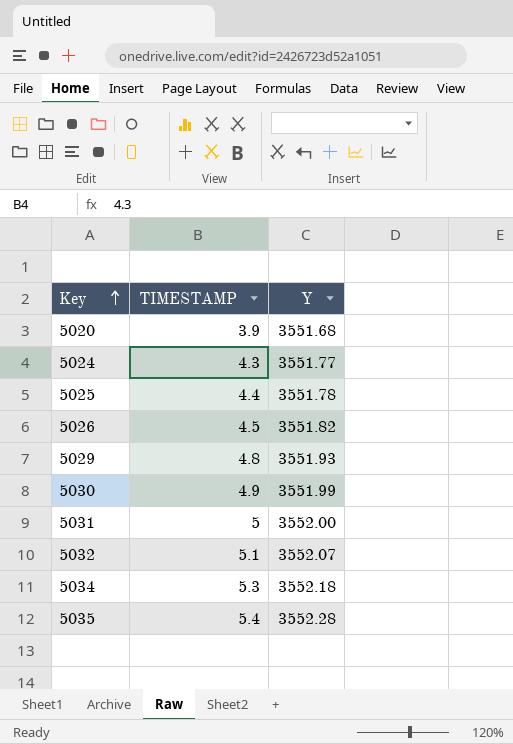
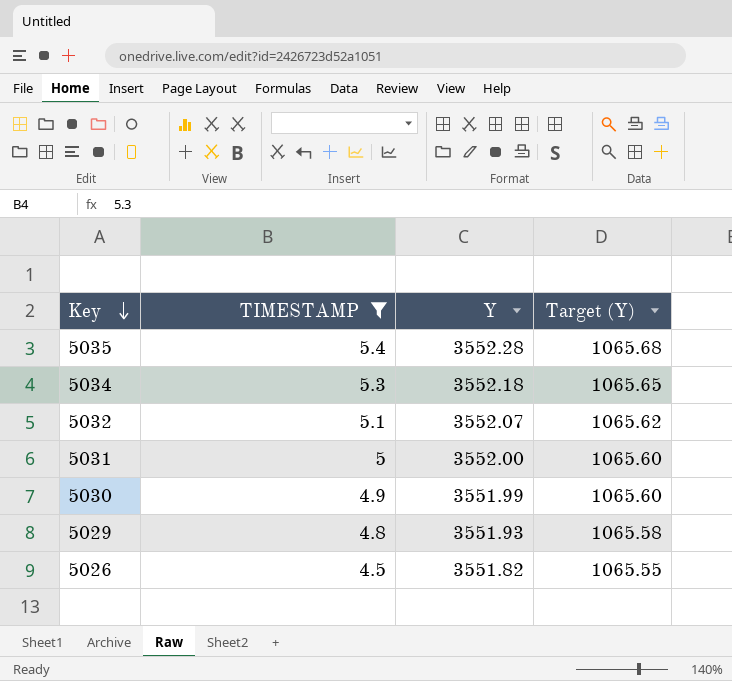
filter: none -> TIMESTAMP >= 4.5
row order: Key ascending -> Key descending
column Target (Y) | formula: none -> [Y] * 0.3

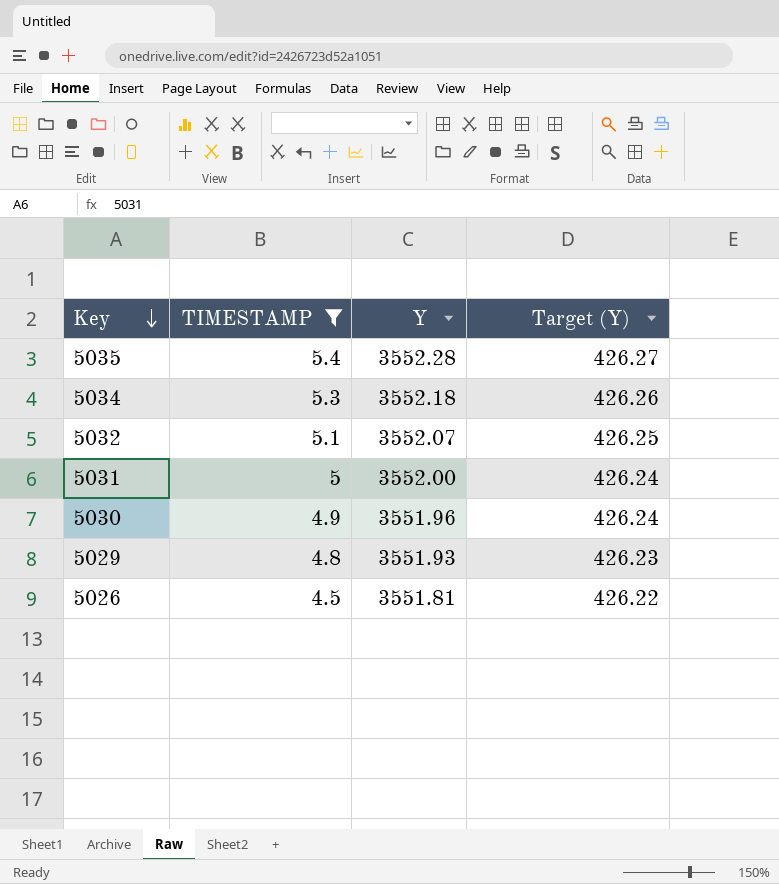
column Target (Y) | formula: [Y] * 0.3 -> [Y] * 0.12
5030 | Y: 3551.99 -> 3551.96
5026 | Y: 3551.82 -> 3551.81

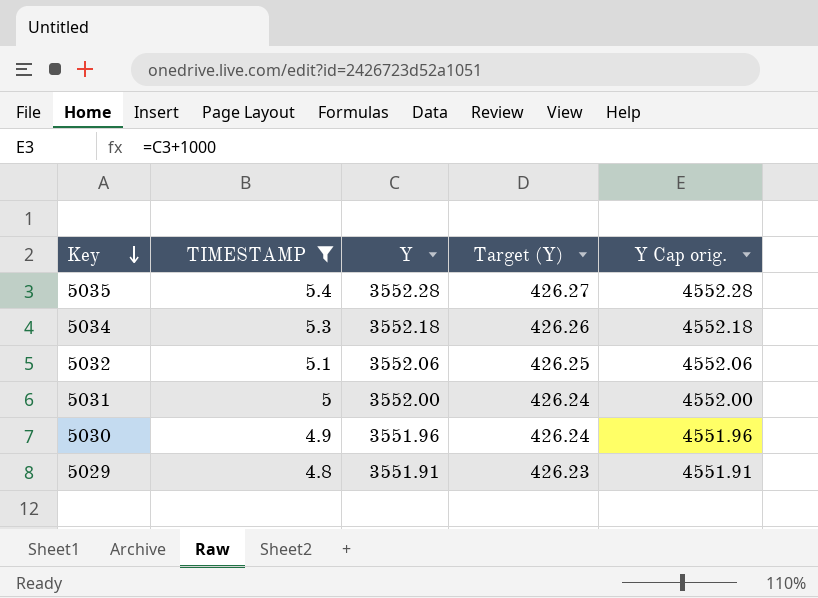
column Y Cap orig. | formula: none -> [Y] + 1000
row 5026: 4.5 | 3551.81 | 426.22 -> none
5032 | Y: 3552.07 -> 3552.06
5029 | Y: 3551.93 -> 3551.91

